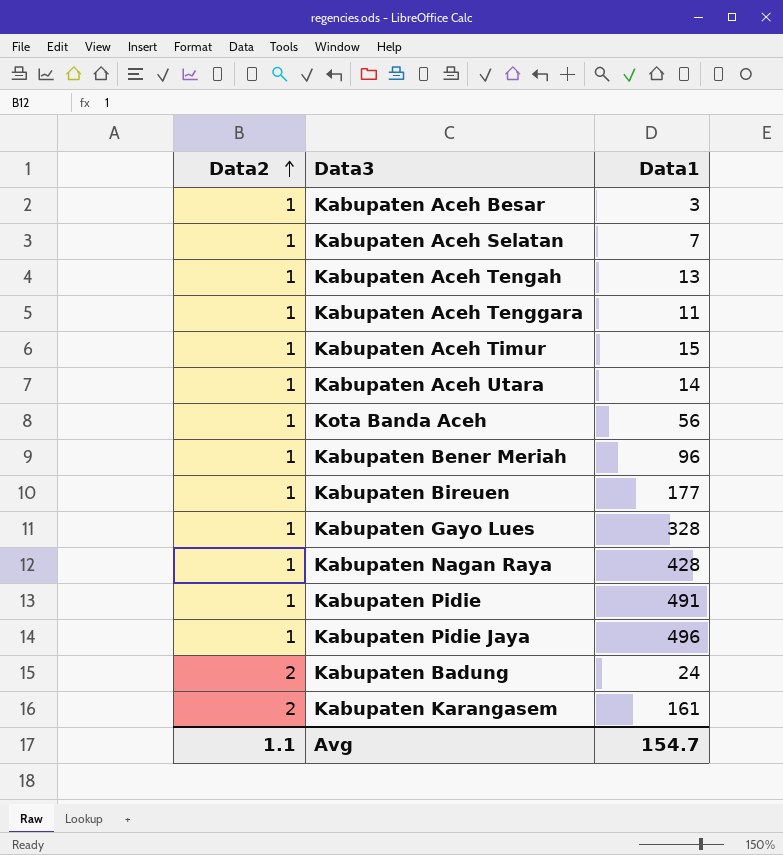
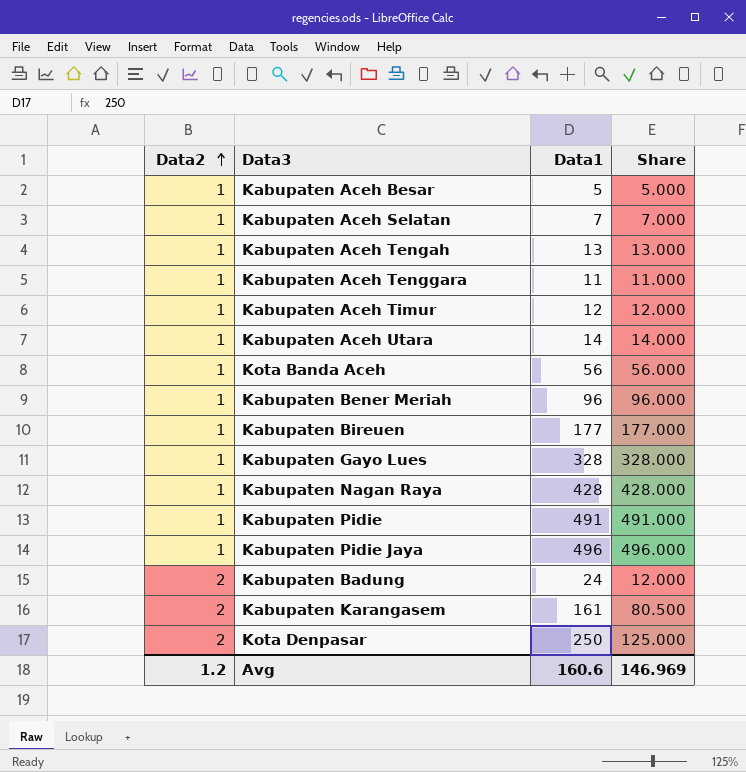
column Share | formula: none -> [Data1] / [Data2]
Kabupaten Aceh Besar | Data1: 3 -> 5
Kabupaten Aceh Timur | Data1: 15 -> 12
row Kota Denpasar: none -> 2 | 250 | 125.000
Avg | Data2: 1.1 -> 1.2
Avg | Data1: 154.7 -> 160.6

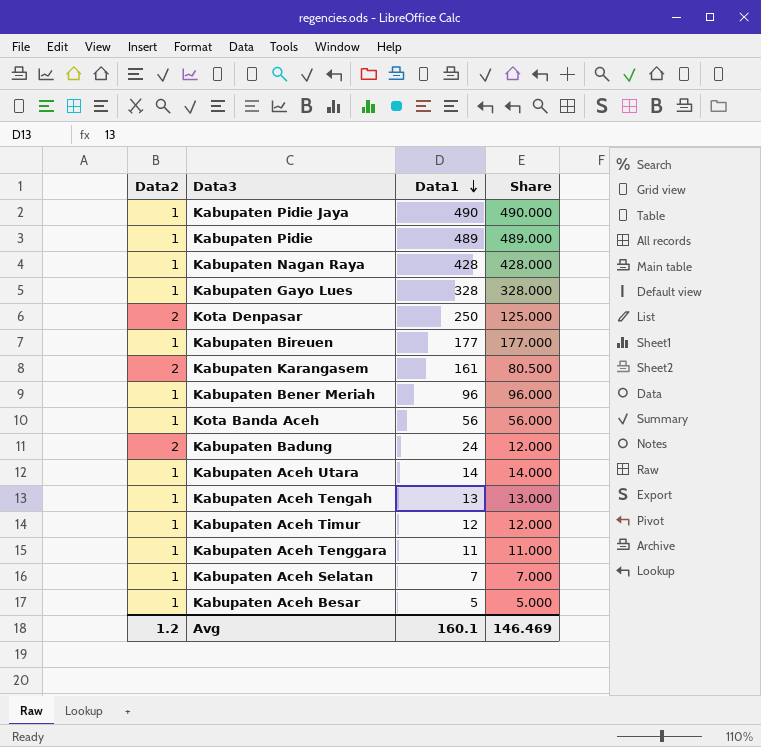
row order: Data2 ascending -> Data1 descending
Kabupaten Pidie Jaya | Data1: 496 -> 490
Kabupaten Pidie Jaya | Share: 496.000 -> 490.000
Kabupaten Pidie | Data1: 491 -> 489
Kabupaten Pidie | Share: 491.000 -> 489.000
Avg | Data1: 160.6 -> 160.1
Avg | Share: 146.969 -> 146.469

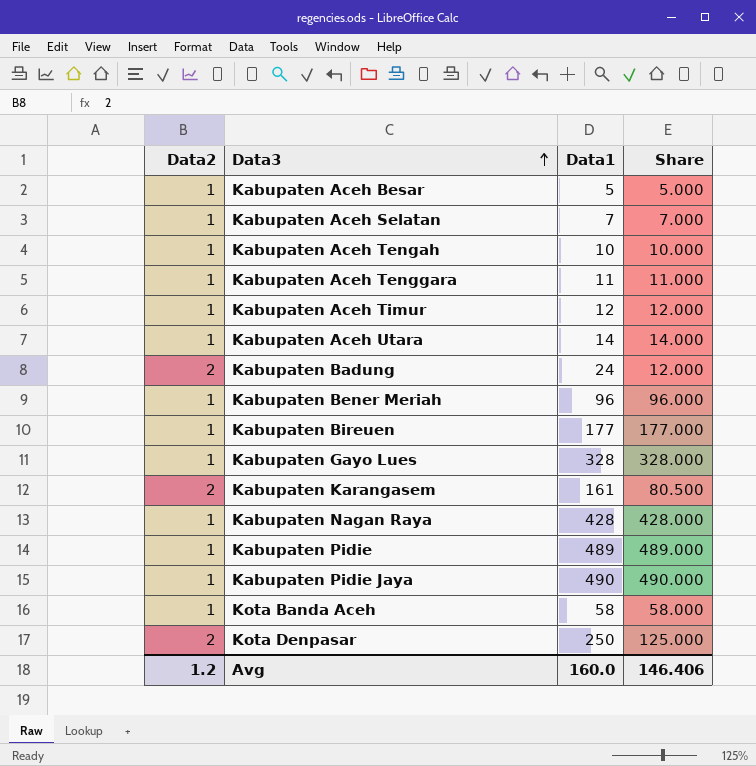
row order: Data1 descending -> Data3 ascending
Kabupaten Aceh Tengah | Data1: 13 -> 10
Kabupaten Aceh Tengah | Share: 13.000 -> 10.000
Kota Banda Aceh | Data1: 56 -> 58
Kota Banda Aceh | Share: 56.000 -> 58.000
Avg | Data1: 160.1 -> 160.0
Avg | Share: 146.469 -> 146.406

